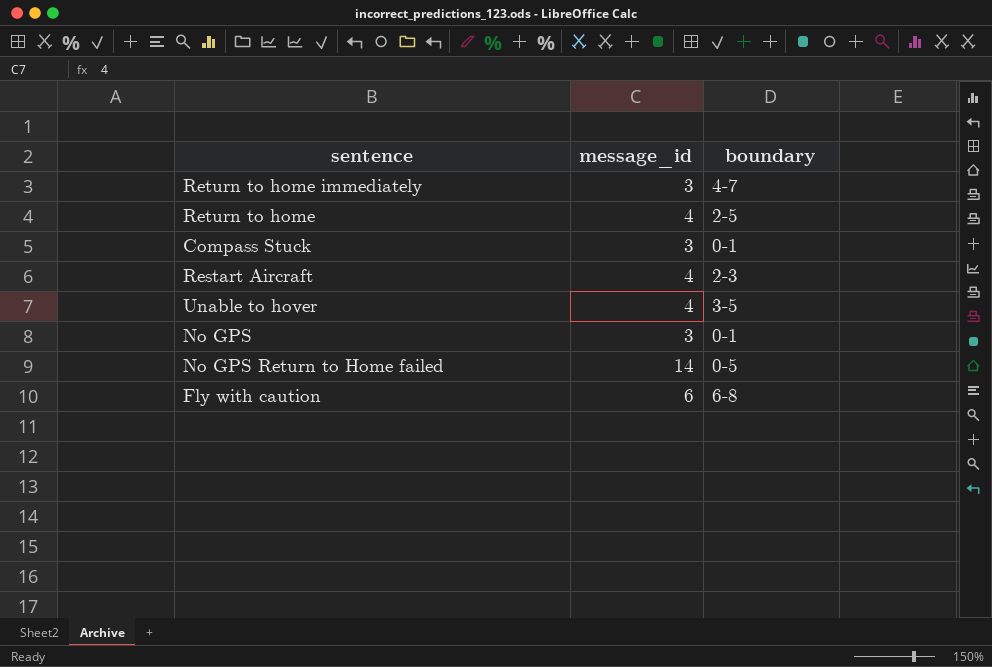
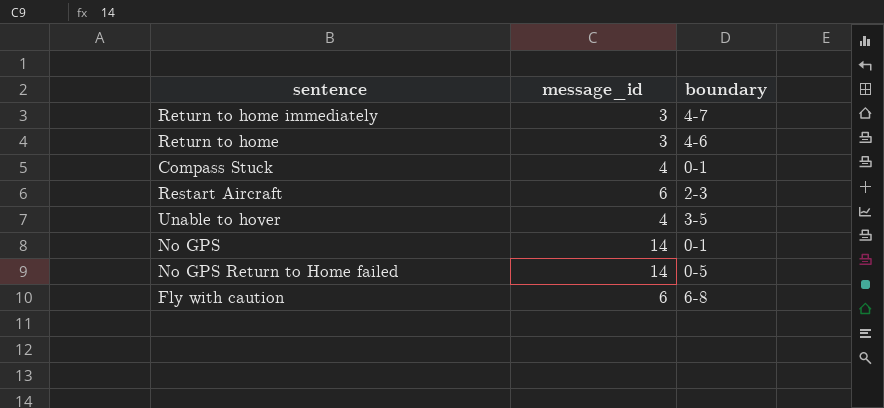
Return to home | message_id: 4 -> 3
Return to home | boundary: 2-5 -> 4-6
Compass Stuck | message_id: 3 -> 4
Restart Aircraft | message_id: 4 -> 6
No GPS | message_id: 3 -> 14

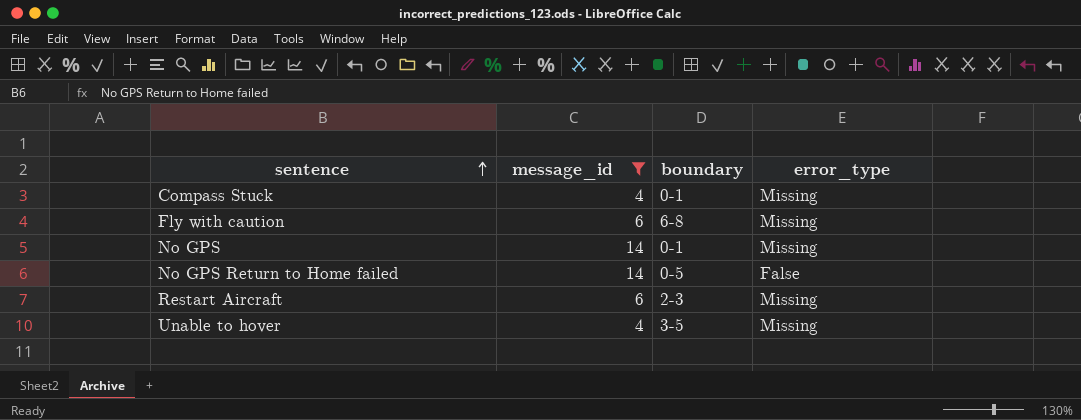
filter: none -> message_id != 3
row order: none -> sentence ascending
column error_type | position: none -> 4

